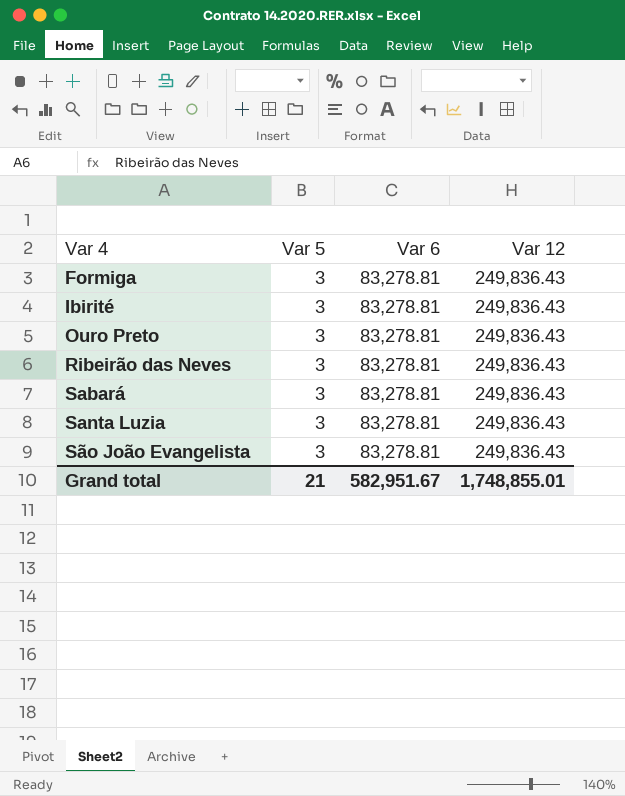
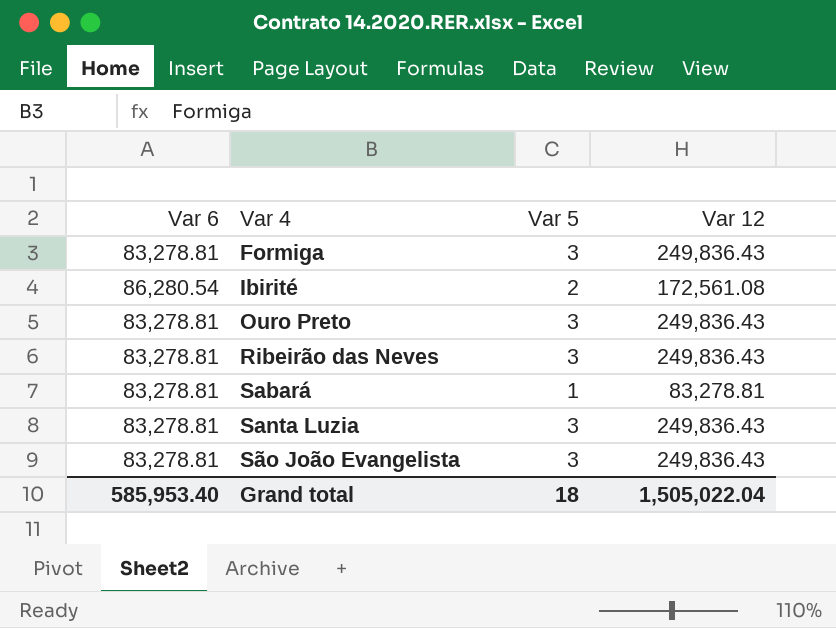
column Var 6 | position: 3 -> 1
Ibirité | Var 6: 83,278.81 -> 86,280.54
Ibirité | Var 5: 3 -> 2
Ibirité | Var 12: 249,836.43 -> 172,561.08
Sabará | Var 5: 3 -> 1
Sabará | Var 12: 249,836.43 -> 83,278.81
Grand total | Var 6: 582,951.67 -> 585,953.40
Grand total | Var 5: 21 -> 18
Grand total | Var 12: 1,748,855.01 -> 1,505,022.04

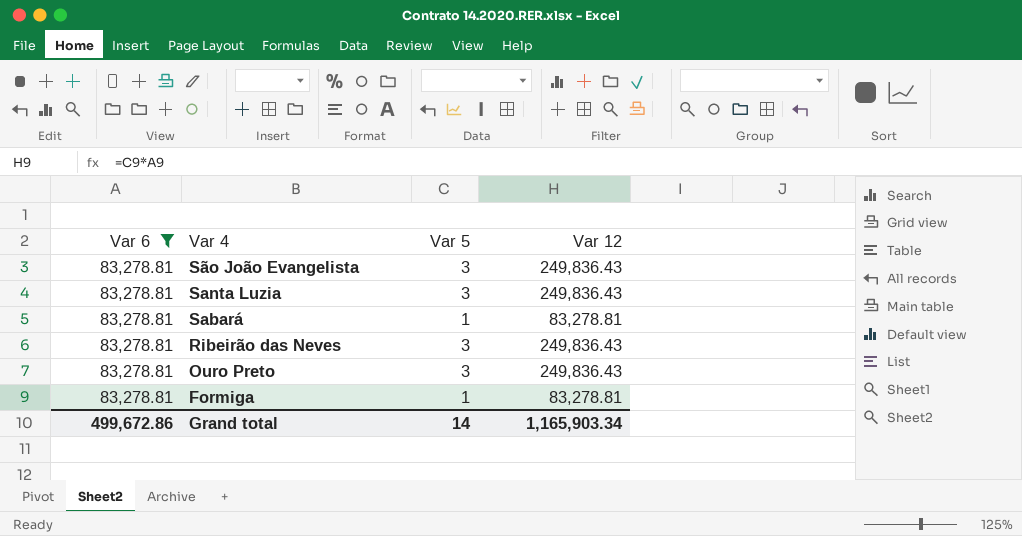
filter: none -> Var 6 = 83,278.81
row order: Var 4 ascending -> Var 4 descending
Formiga | Var 5: 3 -> 1
Formiga | Var 12: 249,836.43 -> 83,278.81
Grand total | Var 6: 585,953.40 -> 499,672.86
Grand total | Var 5: 18 -> 14
Grand total | Var 12: 1,505,022.04 -> 1,165,903.34

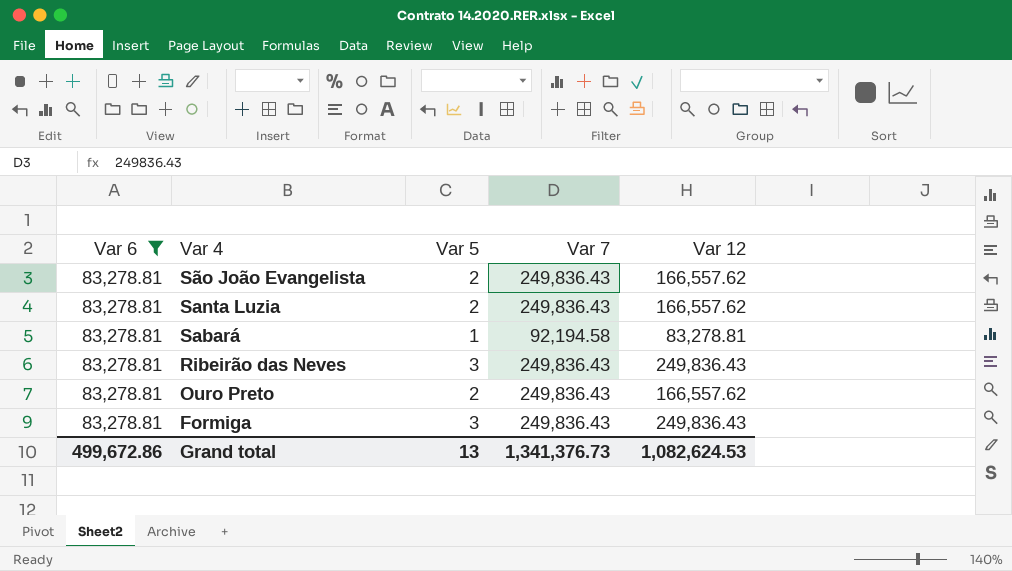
column Var 7 | position: none -> 4
São João Evangelista | Var 5: 3 -> 2
São João Evangelista | Var 12: 249,836.43 -> 166,557.62
Santa Luzia | Var 5: 3 -> 2
Santa Luzia | Var 12: 249,836.43 -> 166,557.62
Ouro Preto | Var 5: 3 -> 2
Ouro Preto | Var 12: 249,836.43 -> 166,557.62
Formiga | Var 5: 1 -> 3
Formiga | Var 12: 83,278.81 -> 249,836.43
Grand total | Var 5: 14 -> 13
Grand total | Var 12: 1,165,903.34 -> 1,082,624.53

